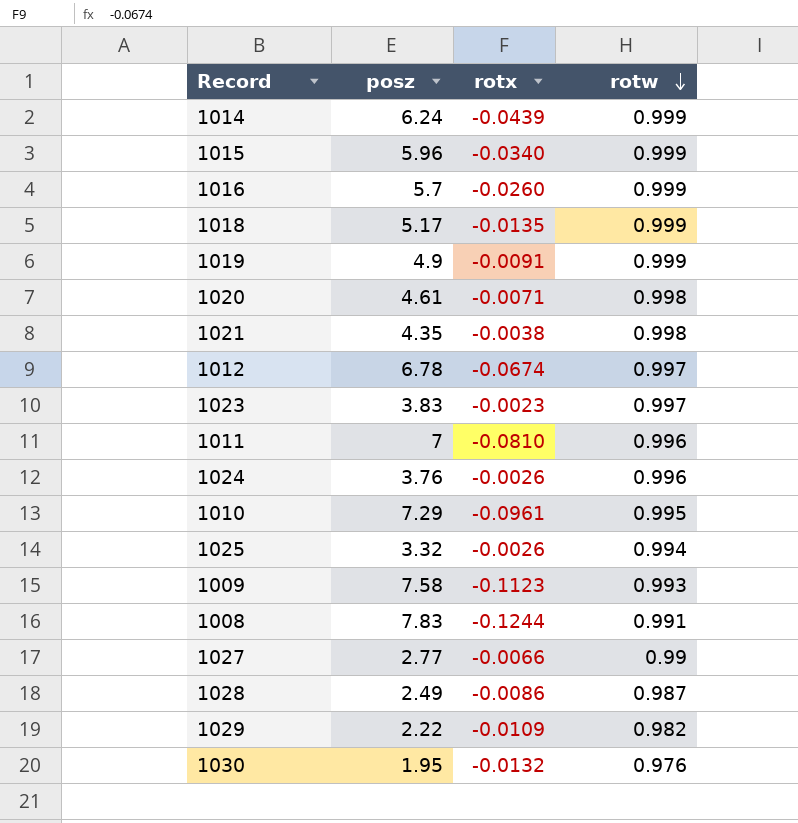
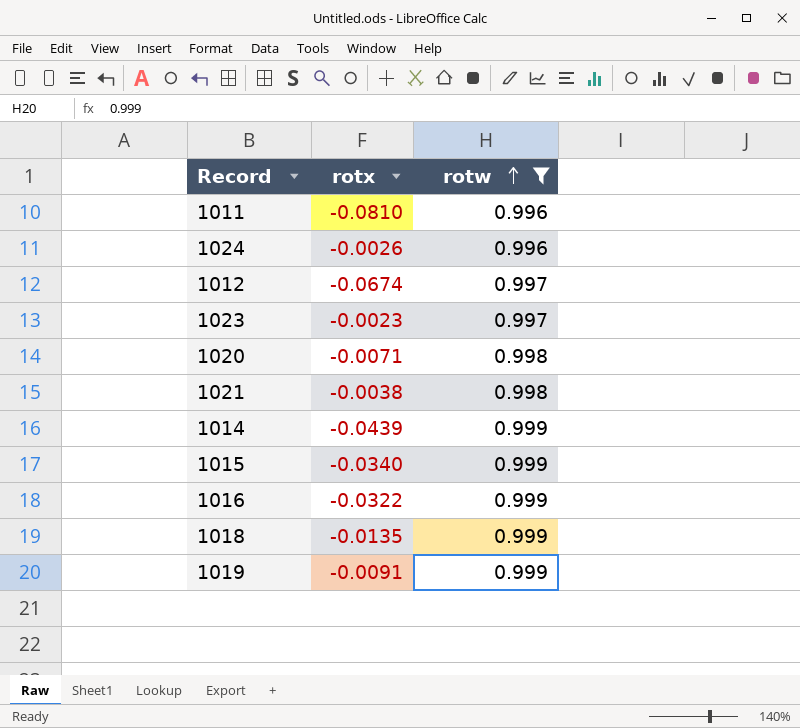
filter: none -> rotw >= 0.996
row order: rotw descending -> rotw ascending
column posz | position: 2 -> none
1016 | rotx: -0.0260 -> -0.0322

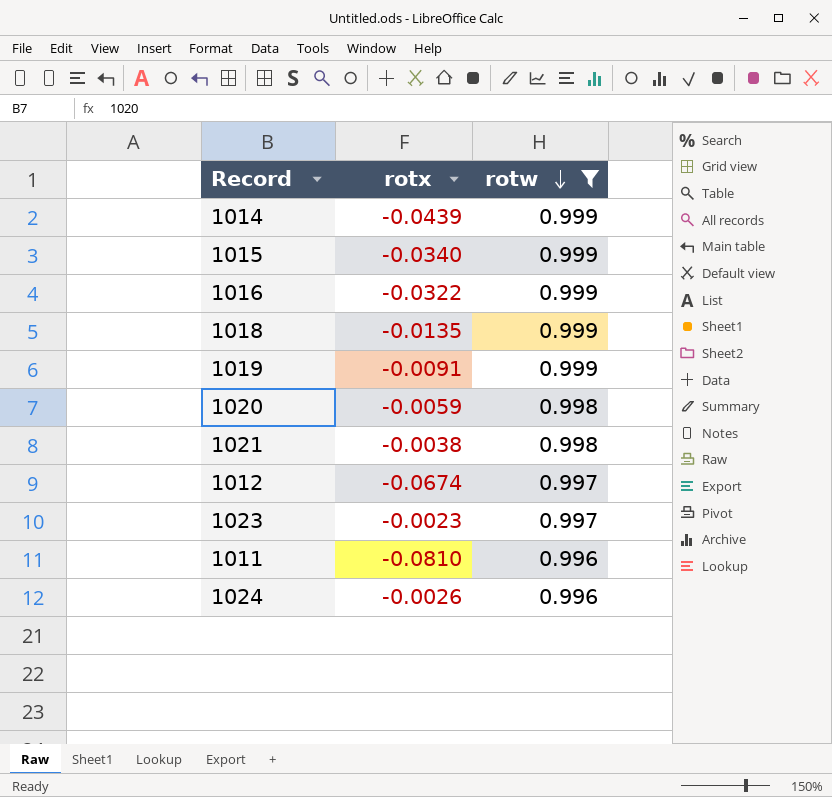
row order: rotw ascending -> rotw descending
1020 | rotx: -0.0071 -> -0.0059

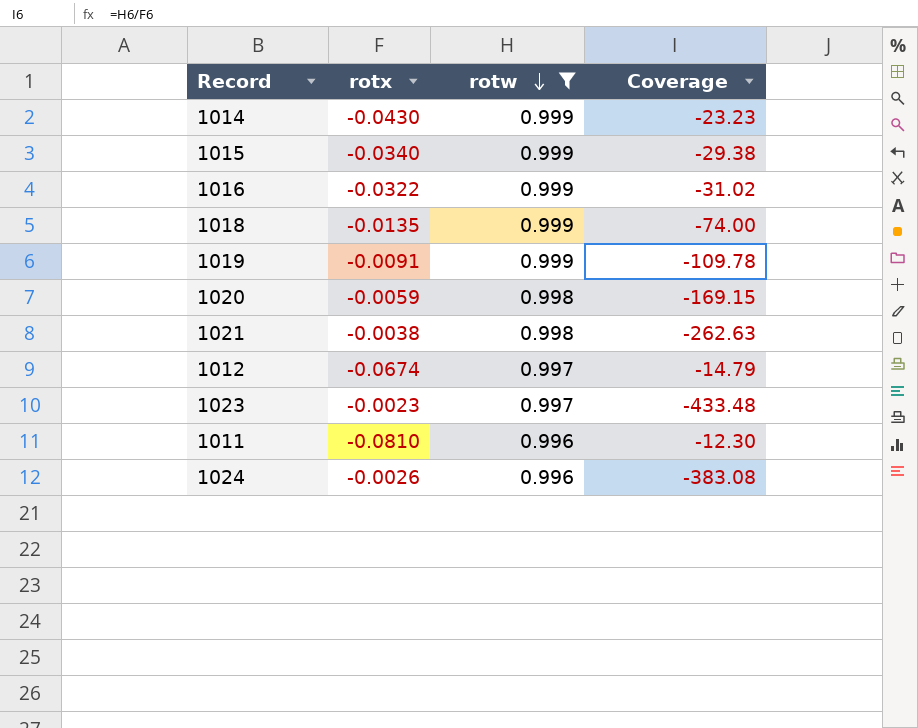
column Coverage | formula: none -> [rotw] / [rotx]
1014 | rotx: -0.0439 -> -0.0430

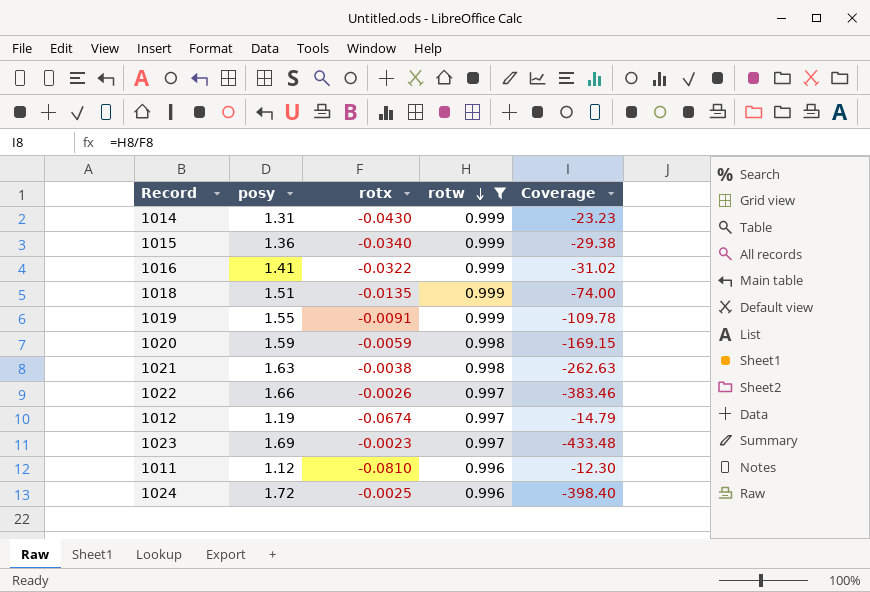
column posy | position: none -> 2
row 1022: none -> 1.66 | -0.0026 | 0.997 | -383.46
1024 | rotx: -0.0026 -> -0.0025
1024 | Coverage: -383.08 -> -398.40

